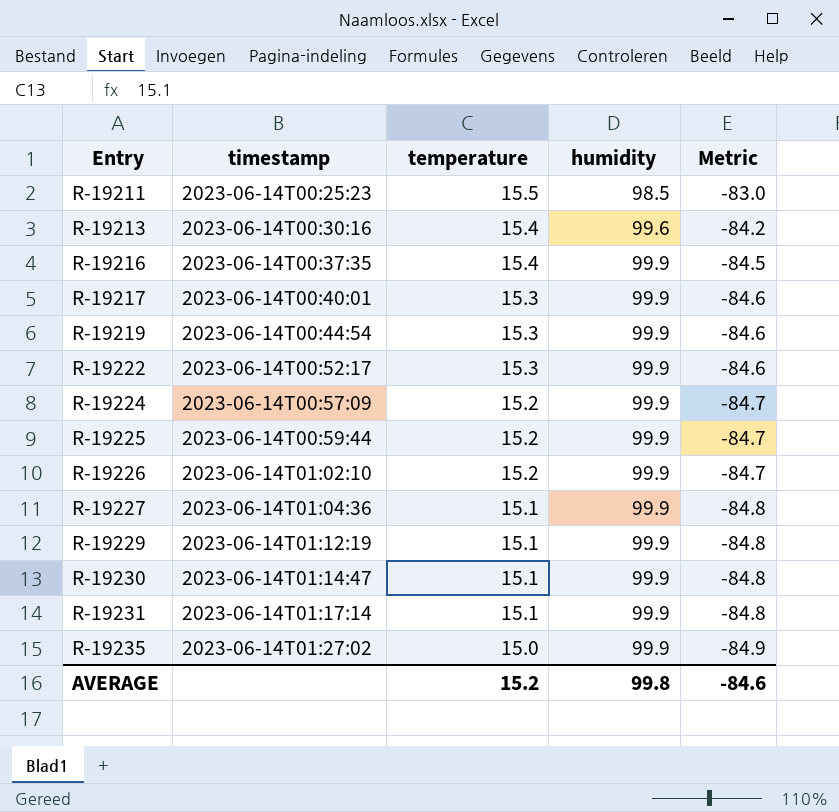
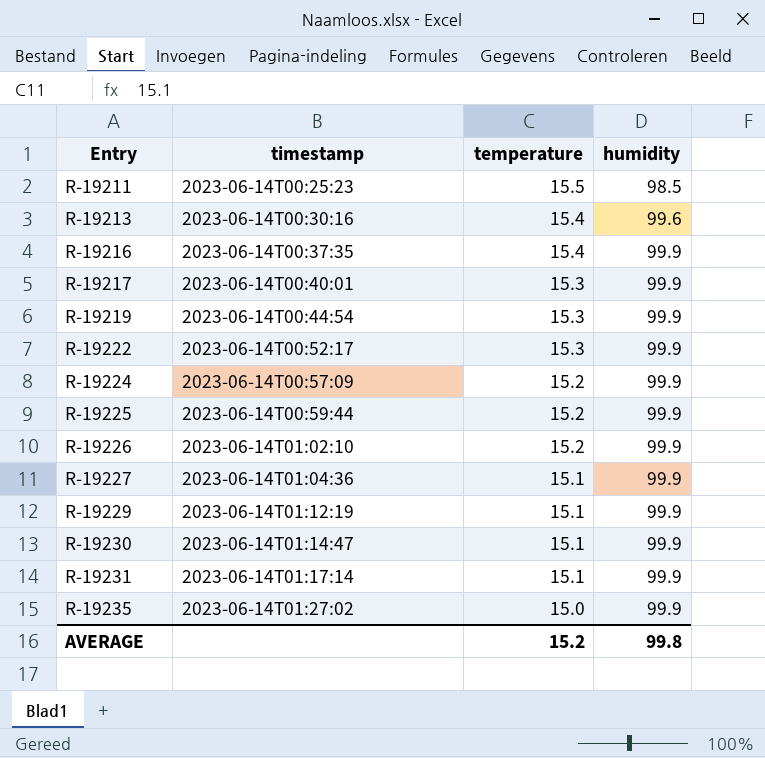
column Metric | formula: [temperature] - [humidity] -> none

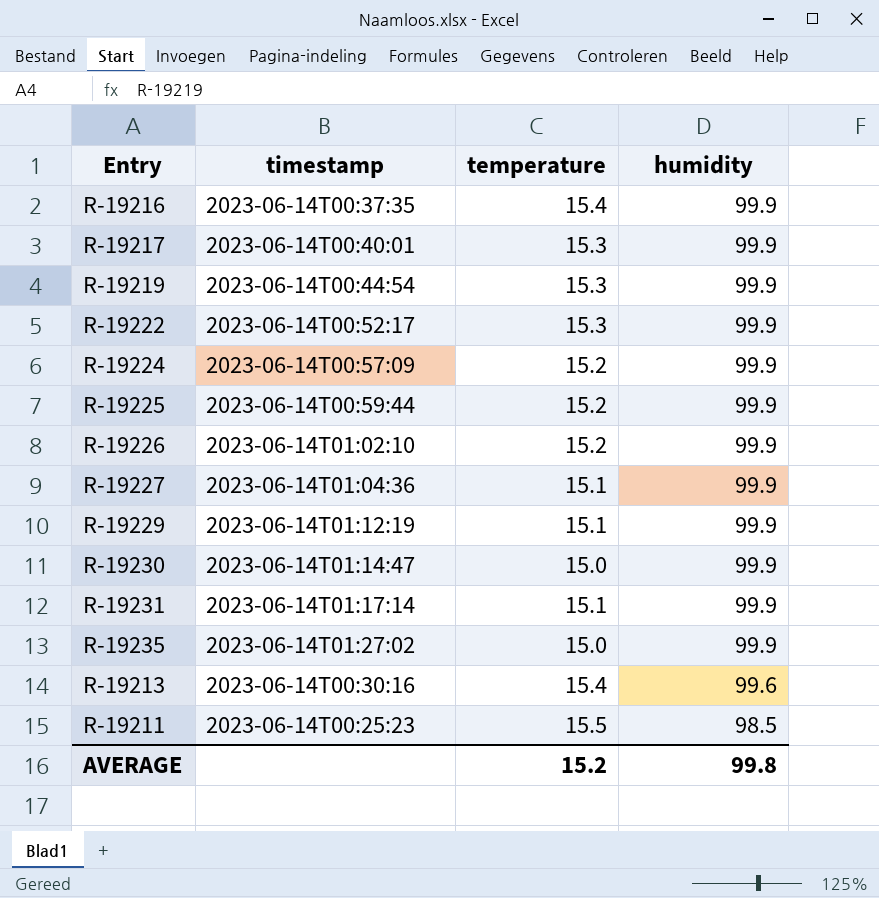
row order: Entry ascending -> humidity descending
R-19230 | temperature: 15.1 -> 15.0

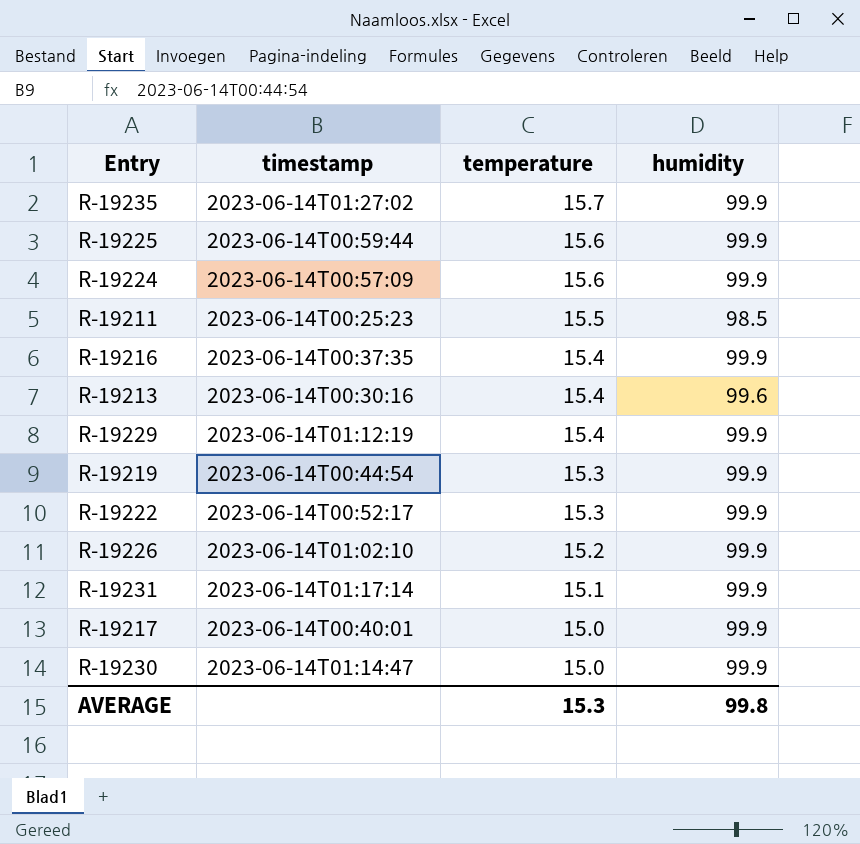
row order: humidity descending -> temperature descending
row R-19227: 2023-06-14T01:04:36 | 15.1 | 99.9 -> none
R-19235 | temperature: 15.0 -> 15.7
R-19225 | temperature: 15.2 -> 15.6
R-19224 | temperature: 15.2 -> 15.6
R-19229 | temperature: 15.1 -> 15.4
R-19217 | temperature: 15.3 -> 15.0
AVERAGE | temperature: 15.2 -> 15.3

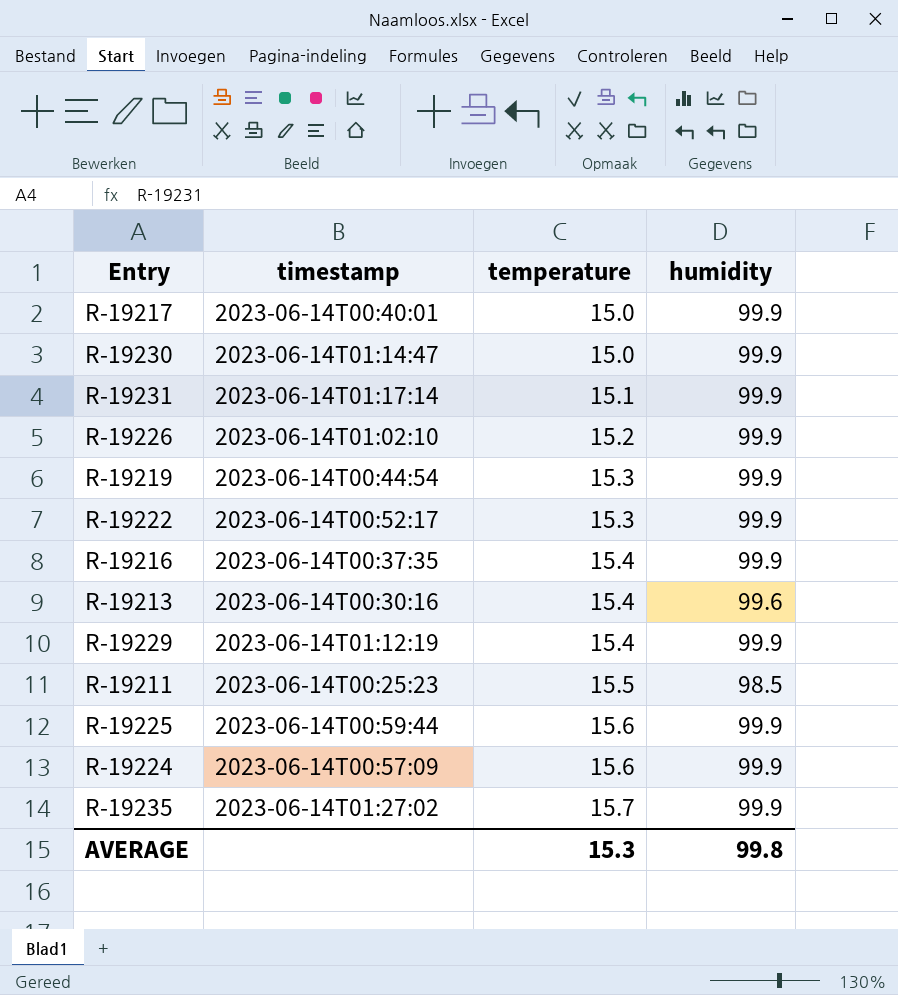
row order: temperature descending -> temperature ascending

